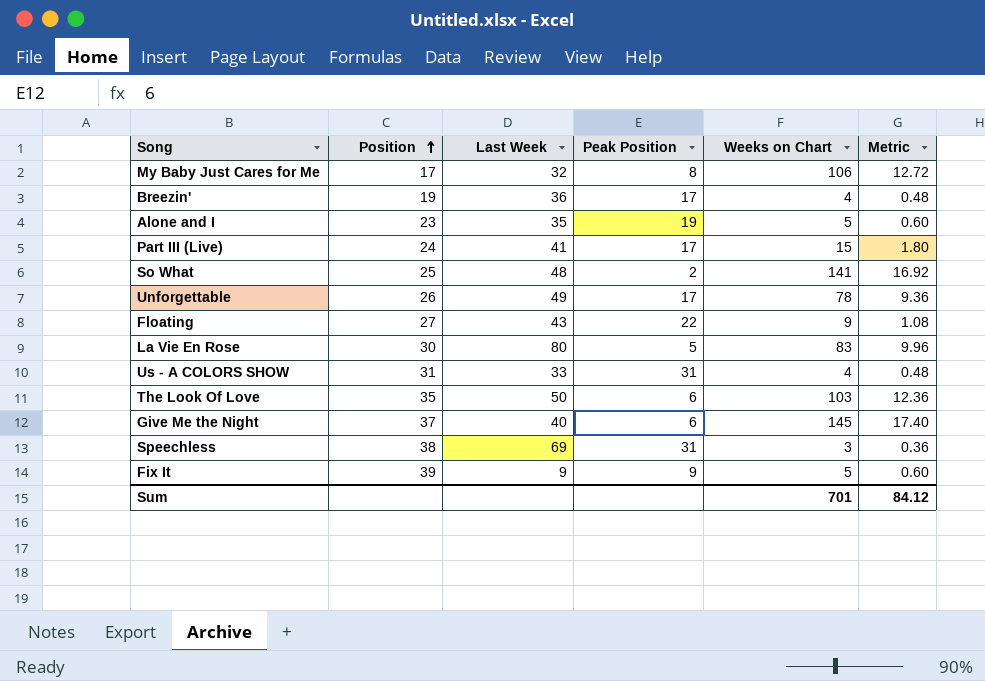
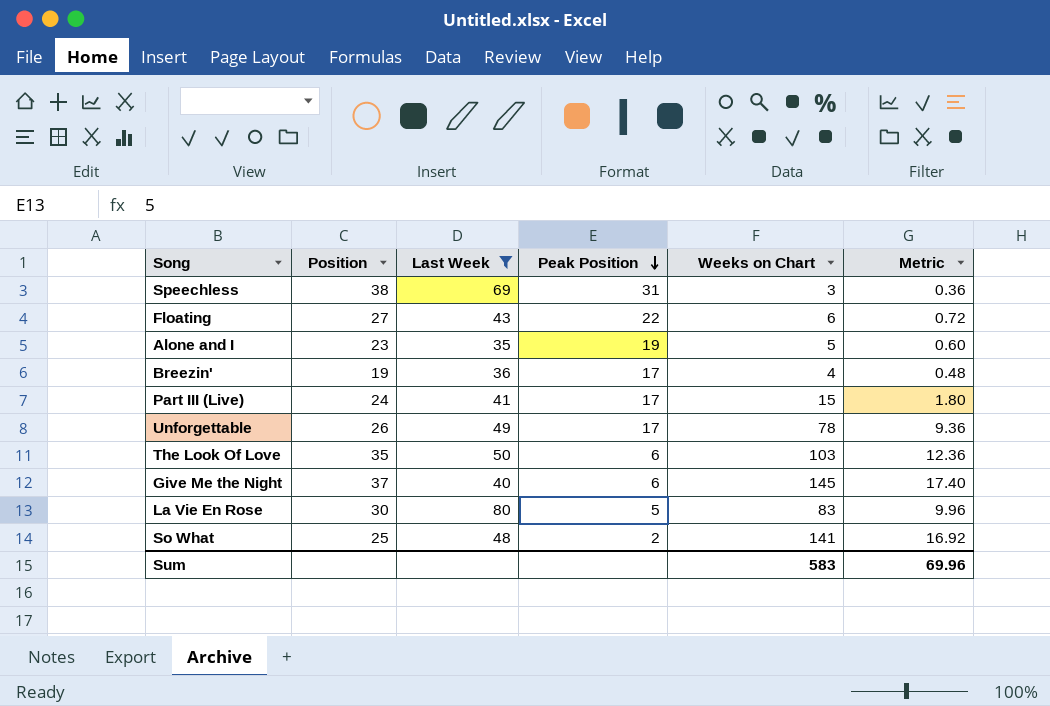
filter: none -> Last Week >= 35
row order: Position ascending -> Peak Position descending
Floating | Weeks on Chart: 9 -> 6
Floating | Metric: 1.08 -> 0.72
Sum | Weeks on Chart: 701 -> 583
Sum | Metric: 84.12 -> 69.96

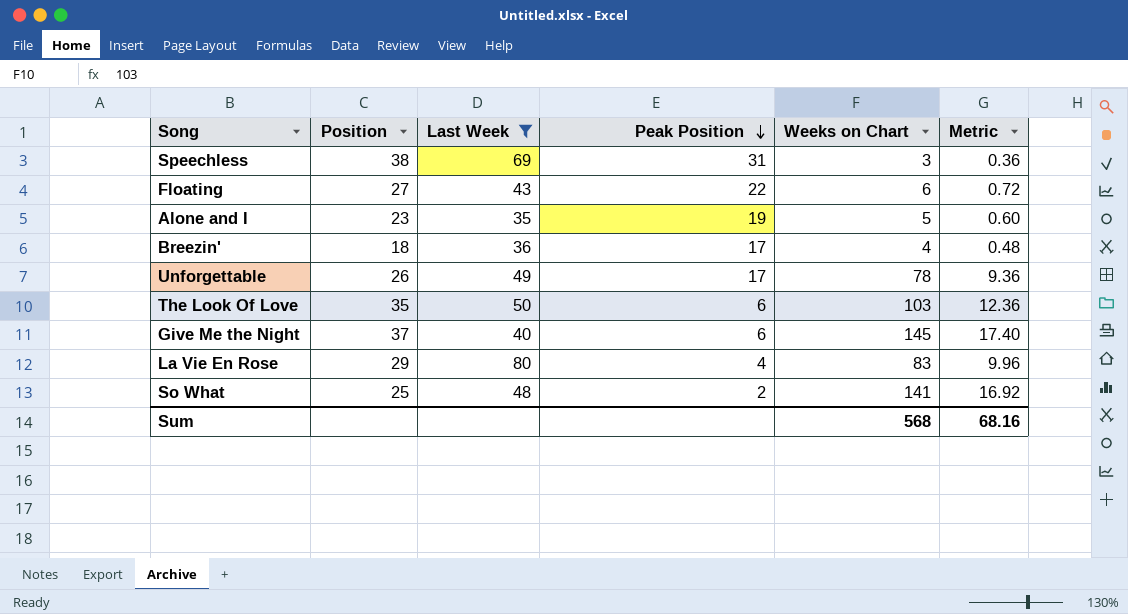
row Part III (Live): 24 | 41 | 17 | 15 | 1.80 -> none
Breezin' | Position: 19 -> 18
La Vie En Rose | Position: 30 -> 29
La Vie En Rose | Peak Position: 5 -> 4
Sum | Weeks on Chart: 583 -> 568
Sum | Metric: 69.96 -> 68.16

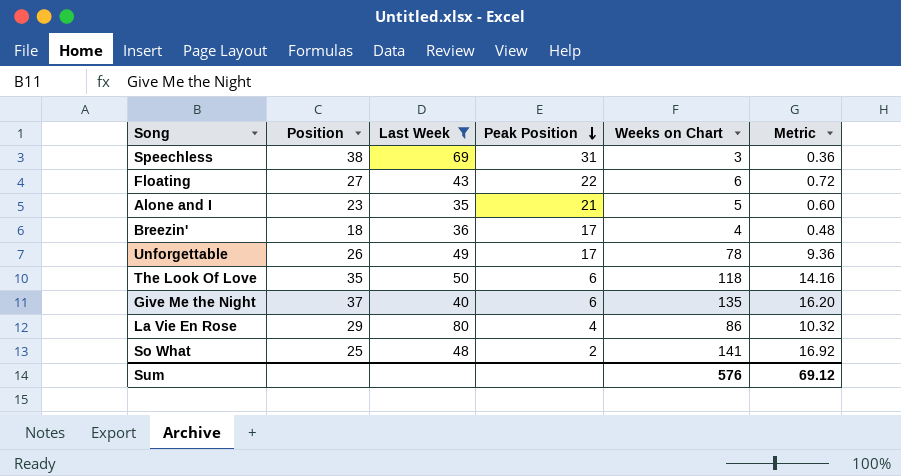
Alone and I | Peak Position: 19 -> 21
The Look Of Love | Weeks on Chart: 103 -> 118
The Look Of Love | Metric: 12.36 -> 14.16
Give Me the Night | Weeks on Chart: 145 -> 135
Give Me the Night | Metric: 17.40 -> 16.20
La Vie En Rose | Weeks on Chart: 83 -> 86
La Vie En Rose | Metric: 9.96 -> 10.32
Sum | Weeks on Chart: 568 -> 576
Sum | Metric: 68.16 -> 69.12

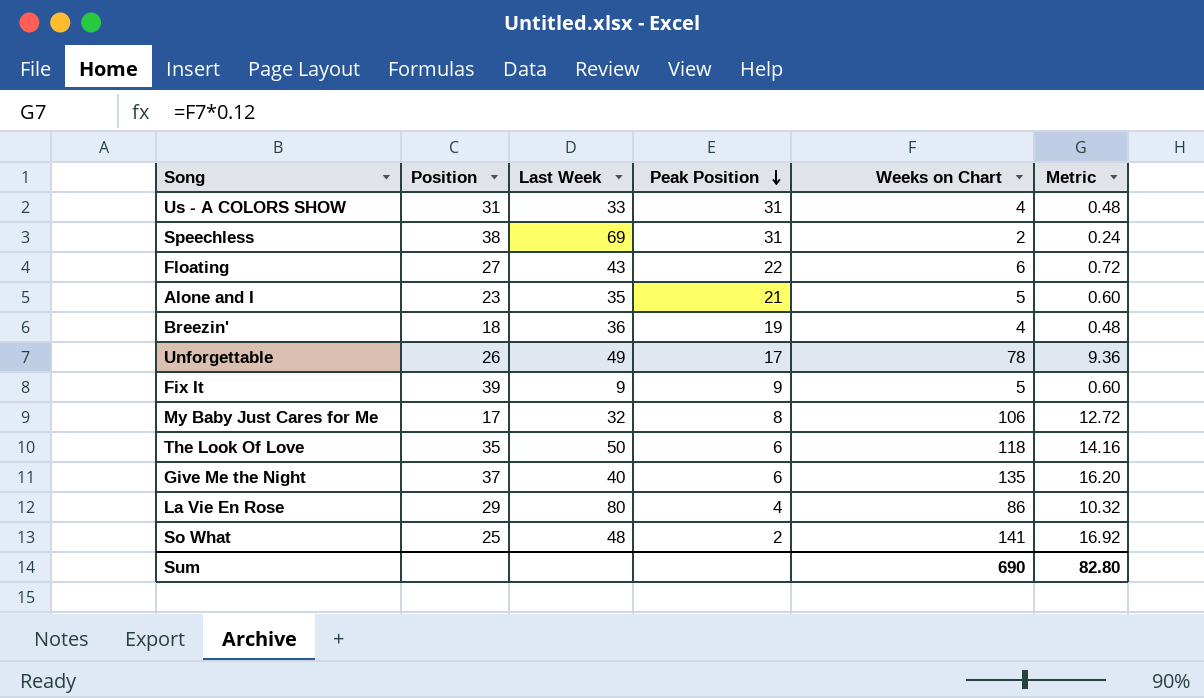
filter: Last Week >= 35 -> none
Speechless | Weeks on Chart: 3 -> 2
Speechless | Metric: 0.36 -> 0.24
Breezin' | Peak Position: 17 -> 19
Sum | Weeks on Chart: 576 -> 690
Sum | Metric: 69.12 -> 82.80

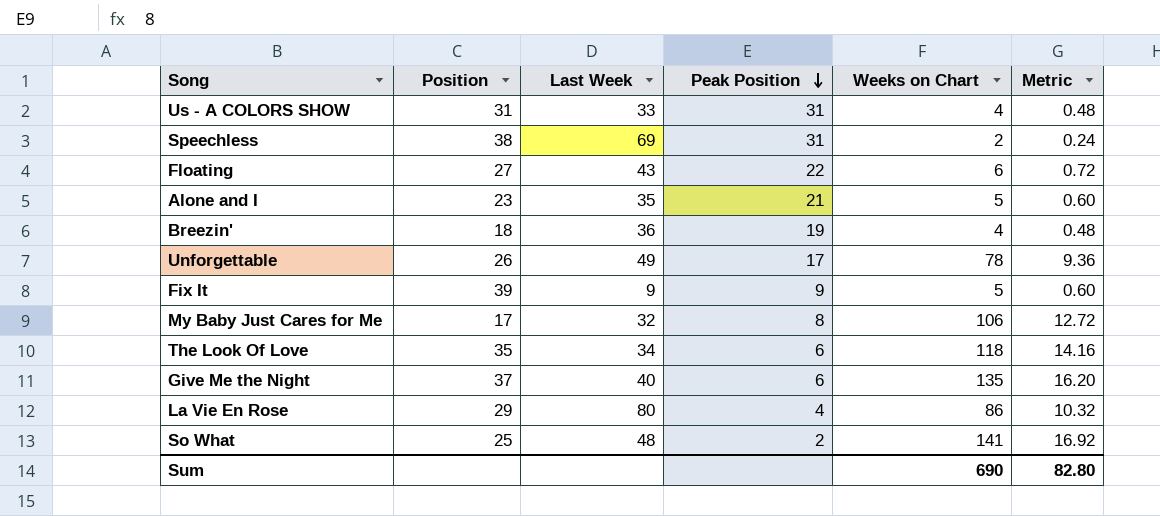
The Look Of Love | Last Week: 50 -> 34

